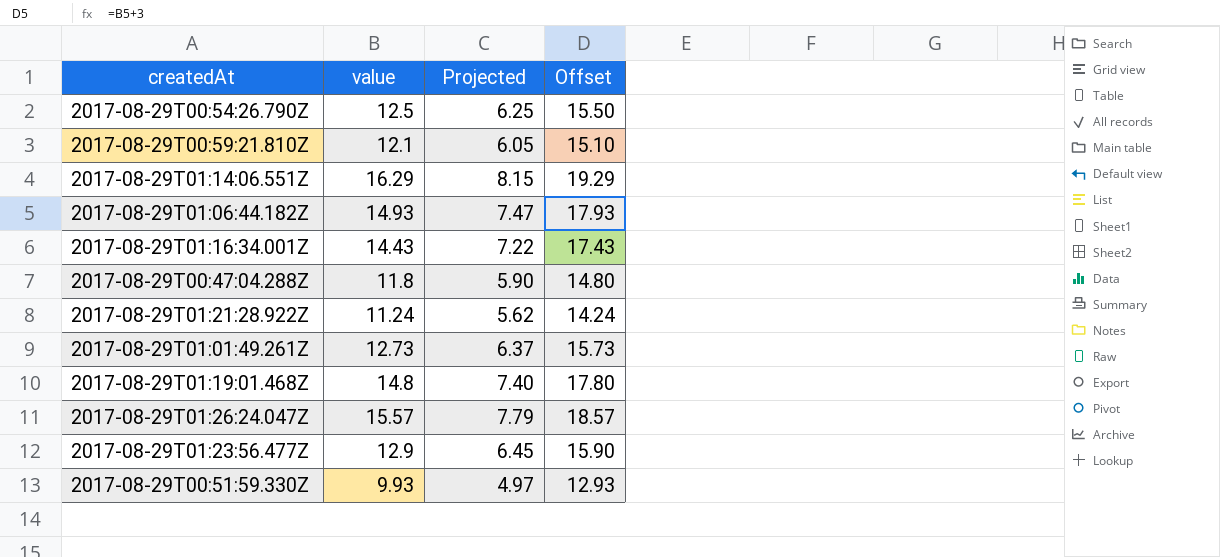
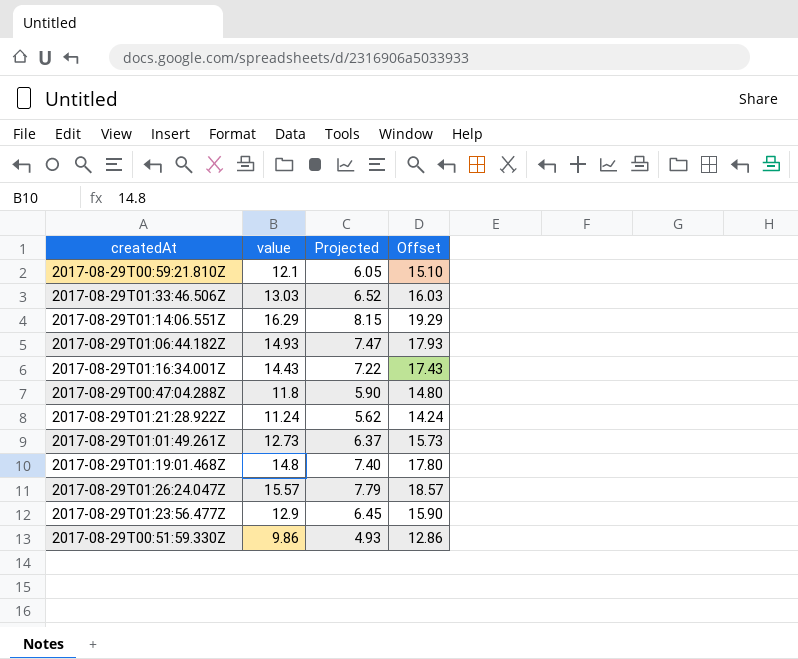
row 2017-08-29T00:54:26.790Z: 12.5 | 6.25 | 15.50 -> none
row 2017-08-29T01:33:46.506Z: none -> 13.03 | 6.52 | 16.03
2017-08-29T00:51:59.330Z | value: 9.93 -> 9.86
2017-08-29T00:51:59.330Z | Projected: 4.97 -> 4.93
2017-08-29T00:51:59.330Z | Offset: 12.93 -> 12.86

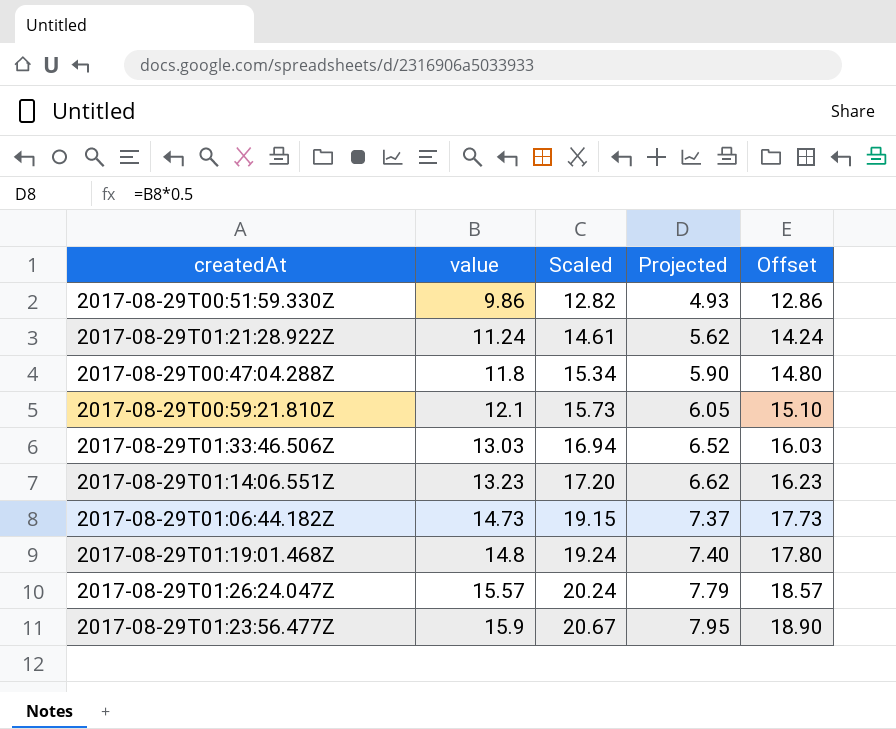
row order: none -> value ascending
column Scaled | formula: none -> [value] * 1.3
row 2017-08-29T01:16:34.001Z: 14.43 | 7.22 | 17.43 -> none
row 2017-08-29T01:01:49.261Z: 12.73 | 6.37 | 15.73 -> none
2017-08-29T01:14:06.551Z | value: 16.29 -> 13.23
2017-08-29T01:14:06.551Z | Projected: 8.15 -> 6.62
2017-08-29T01:14:06.551Z | Offset: 19.29 -> 16.23
2017-08-29T01:06:44.182Z | value: 14.93 -> 14.73
2017-08-29T01:06:44.182Z | Projected: 7.47 -> 7.37
2017-08-29T01:06:44.182Z | Offset: 17.93 -> 17.73
2017-08-29T01:23:56.477Z | value: 12.9 -> 15.9
2017-08-29T01:23:56.477Z | Projected: 6.45 -> 7.95
2017-08-29T01:23:56.477Z | Offset: 15.90 -> 18.90

